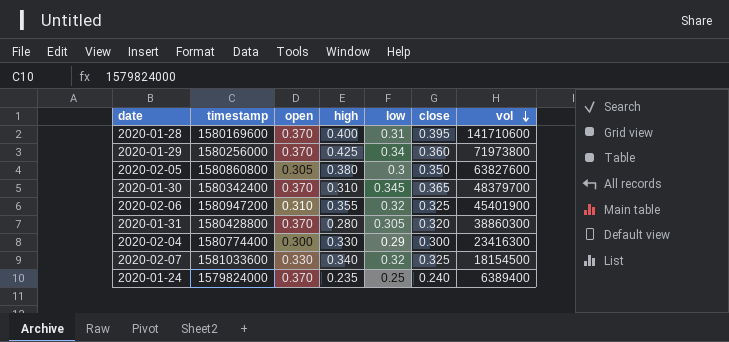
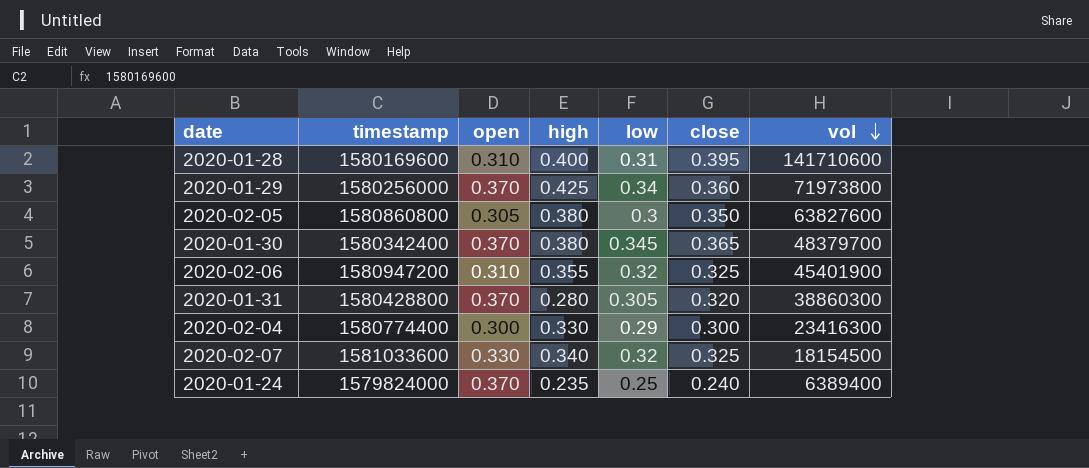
2020-01-28 | open: 0.370 -> 0.310
2020-01-30 | high: 0.310 -> 0.380

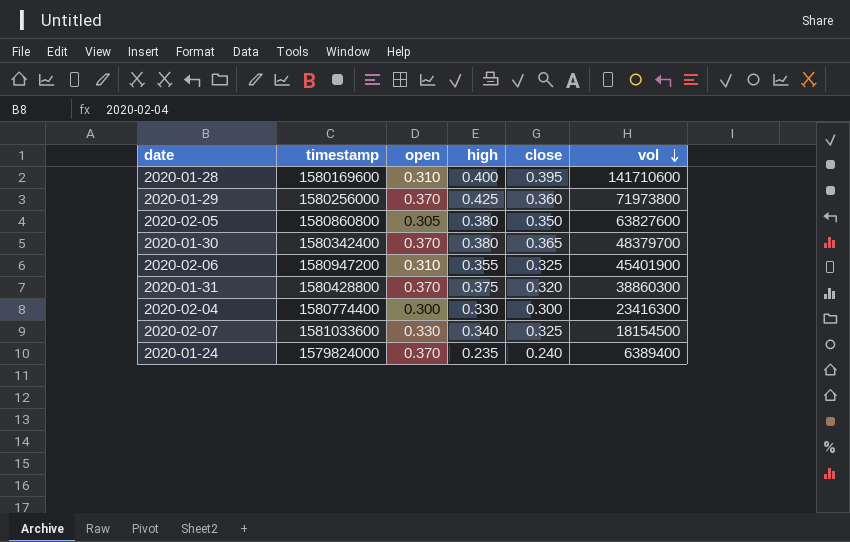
column low | position: 5 -> none
2020-01-31 | high: 0.280 -> 0.375

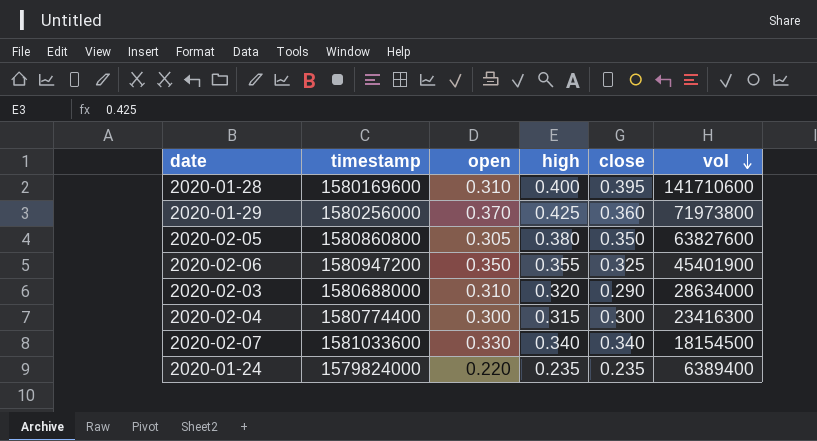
row 2020-01-30: 1580342400 | 0.370 | 0.380 | 0.365 | 48379700 -> none
row 2020-01-31: 1580428800 | 0.370 | 0.375 | 0.320 | 38860300 -> none
2020-02-06 | open: 0.310 -> 0.350
row 2020-02-03: none -> 1580688000 | 0.310 | 0.320 | 0.290 | 28634000
2020-02-04 | high: 0.330 -> 0.315
2020-02-07 | close: 0.325 -> 0.340
2020-01-24 | open: 0.370 -> 0.220
2020-01-24 | close: 0.240 -> 0.235

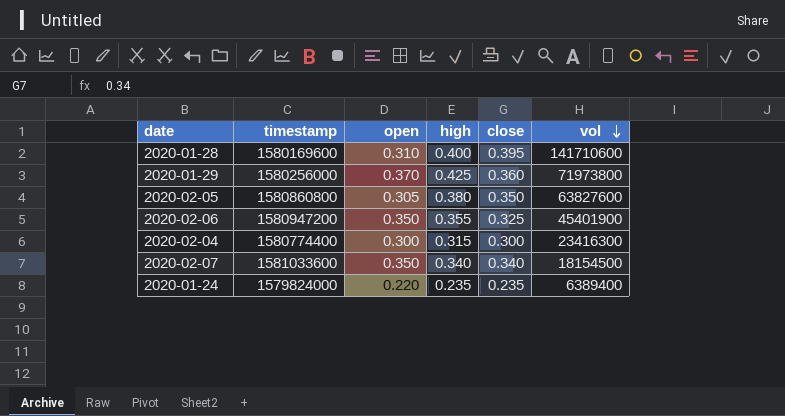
row 2020-02-03: 1580688000 | 0.310 | 0.320 | 0.290 | 28634000 -> none
2020-02-07 | open: 0.330 -> 0.350

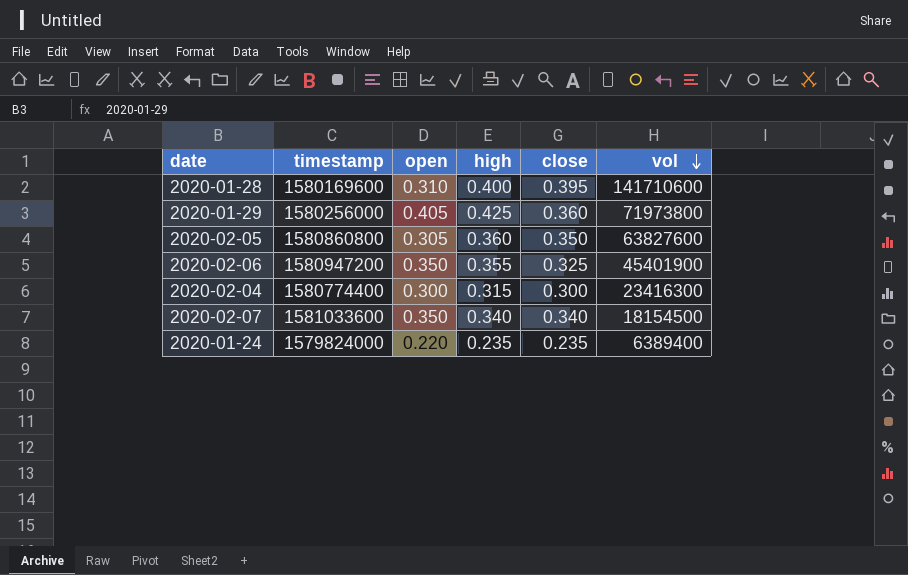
2020-01-29 | open: 0.370 -> 0.405
2020-02-05 | high: 0.380 -> 0.360

